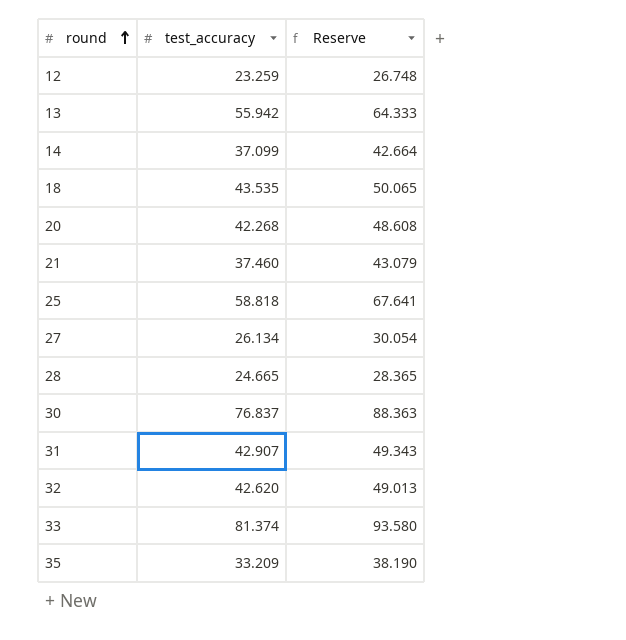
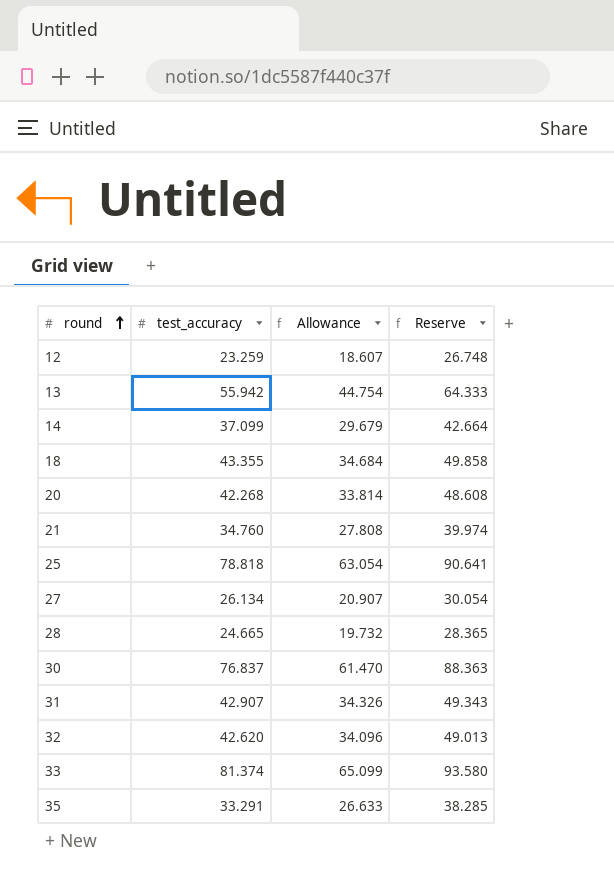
column Allowance | formula: none -> [test_accuracy] * 0.8
18 | test_accuracy: 43.535 -> 43.355
18 | Reserve: 50.065 -> 49.858
21 | test_accuracy: 37.460 -> 34.760
21 | Reserve: 43.079 -> 39.974
25 | test_accuracy: 58.818 -> 78.818
25 | Reserve: 67.641 -> 90.641
35 | test_accuracy: 33.209 -> 33.291
35 | Reserve: 38.190 -> 38.285

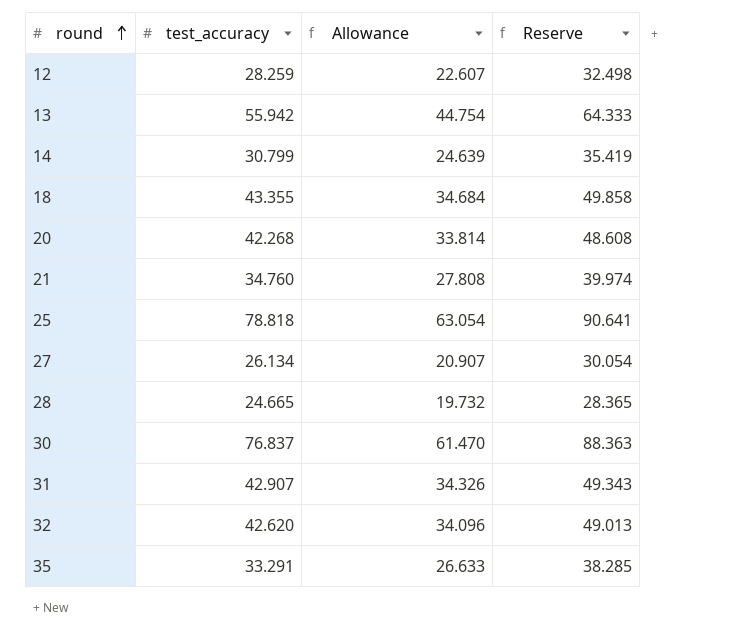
row 33: 81.374 | 65.099 | 93.580 -> none
12 | test_accuracy: 23.259 -> 28.259
12 | Allowance: 18.607 -> 22.607
12 | Reserve: 26.748 -> 32.498
14 | test_accuracy: 37.099 -> 30.799
14 | Allowance: 29.679 -> 24.639
14 | Reserve: 42.664 -> 35.419

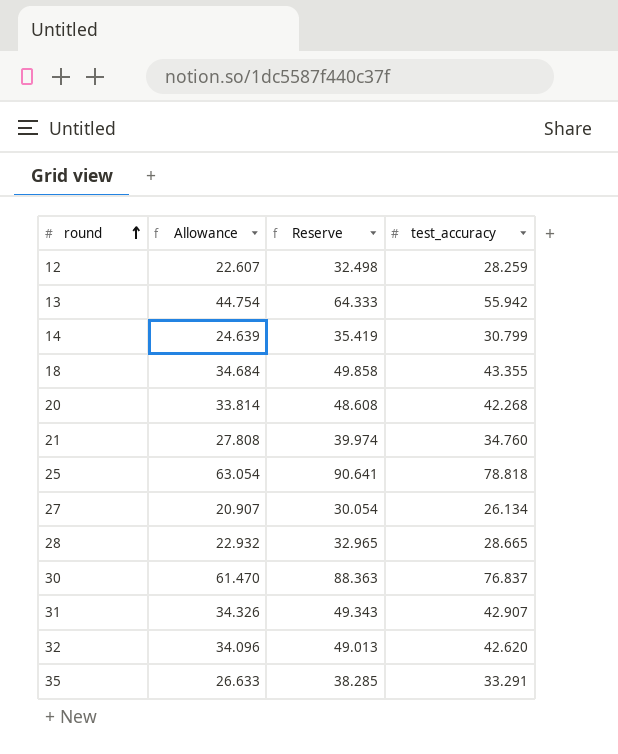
column test_accuracy | position: 2 -> 4
28 | Allowance: 19.732 -> 22.932
28 | Reserve: 28.365 -> 32.965
28 | test_accuracy: 24.665 -> 28.665

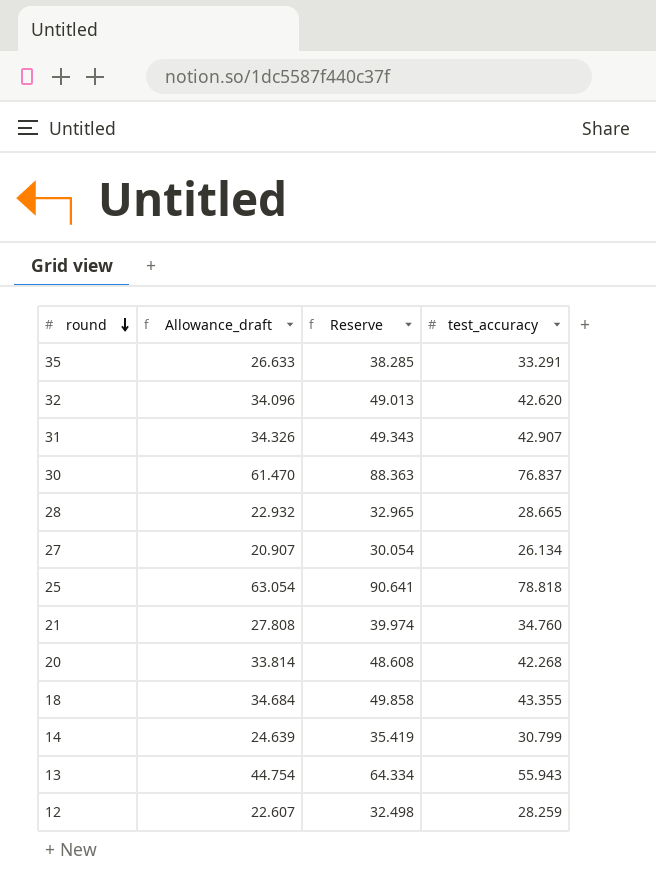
row order: round ascending -> round descending
column name: Allowance -> Allowance_draft
13 | Reserve: 64.333 -> 64.334
13 | test_accuracy: 55.942 -> 55.943

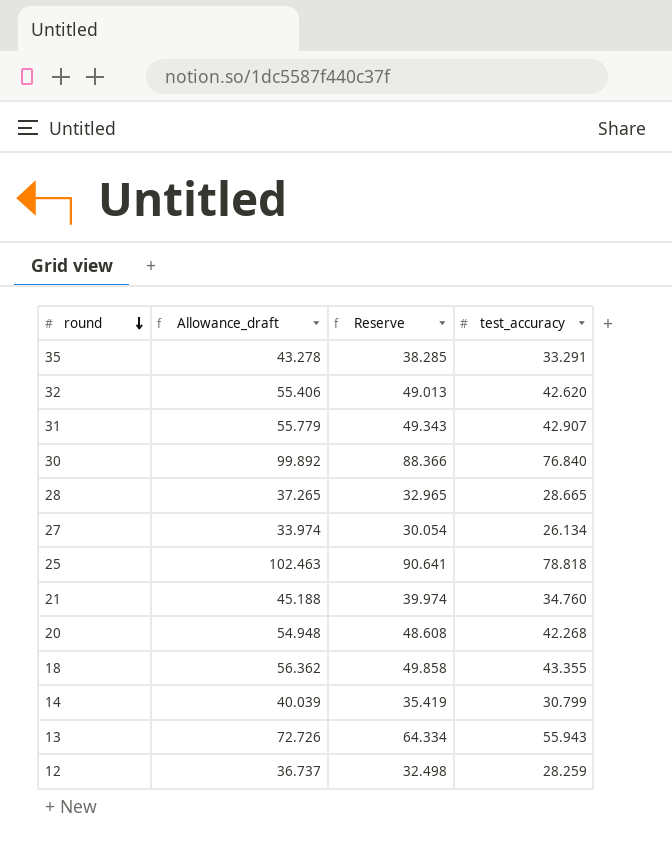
column Allowance_draft | formula: [test_accuracy] * 0.8 -> [test_accuracy] * 1.3
30 | Reserve: 88.363 -> 88.366
30 | test_accuracy: 76.837 -> 76.840

